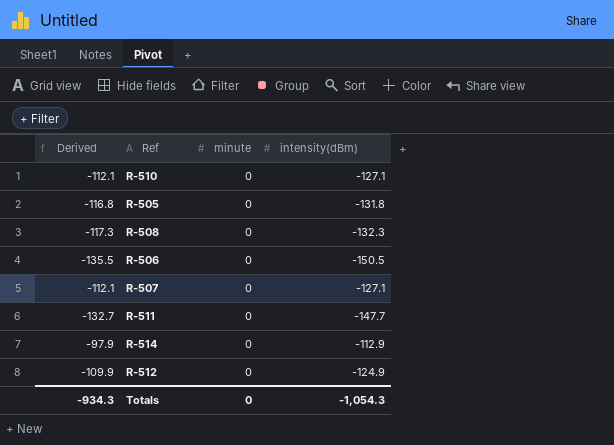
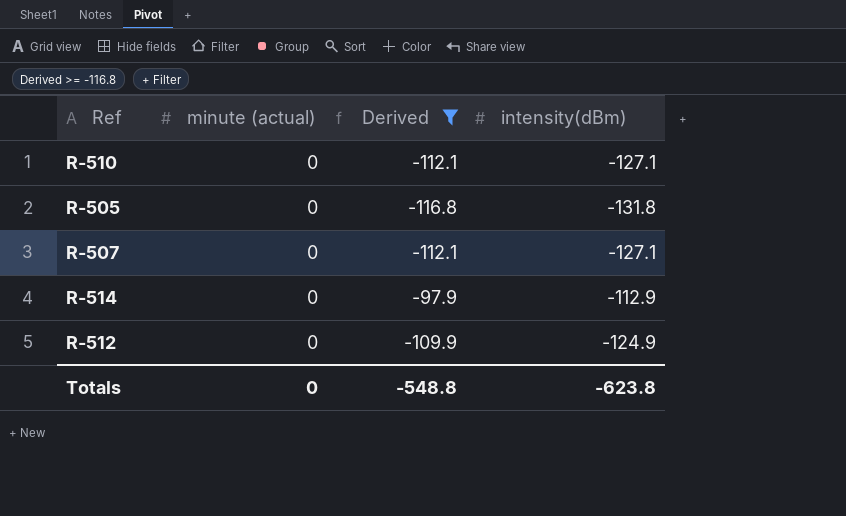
filter: none -> Derived >= -116.8
column name: minute -> minute (actual)
column Derived | position: 1 -> 3
Totals | Derived: -934.3 -> -548.8
Totals | intensity(dBm): -1,054.3 -> -623.8

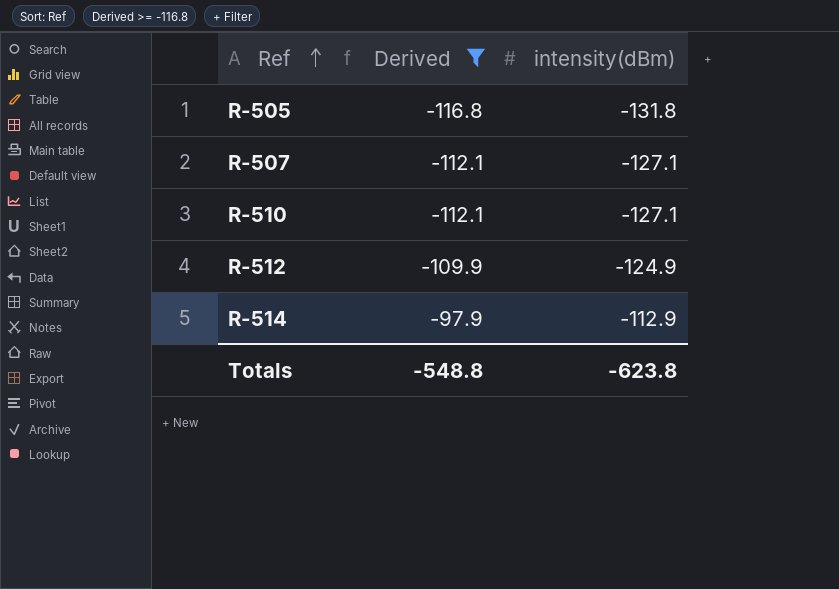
row order: none -> Ref ascending
column minute (actual) | position: 2 -> none

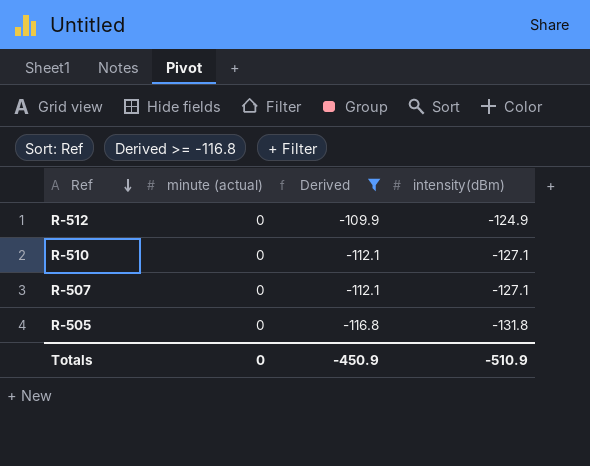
row order: Ref ascending -> Ref descending
column minute (actual) | position: none -> 2
row R-514: -97.9 | -112.9 -> none
Totals | Derived: -548.8 -> -450.9
Totals | intensity(dBm): -623.8 -> -510.9

